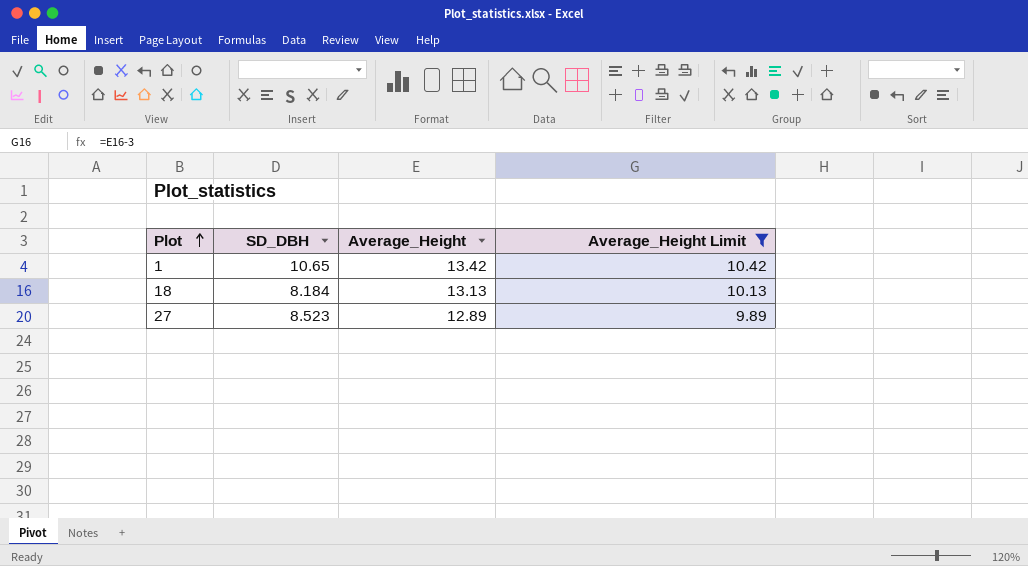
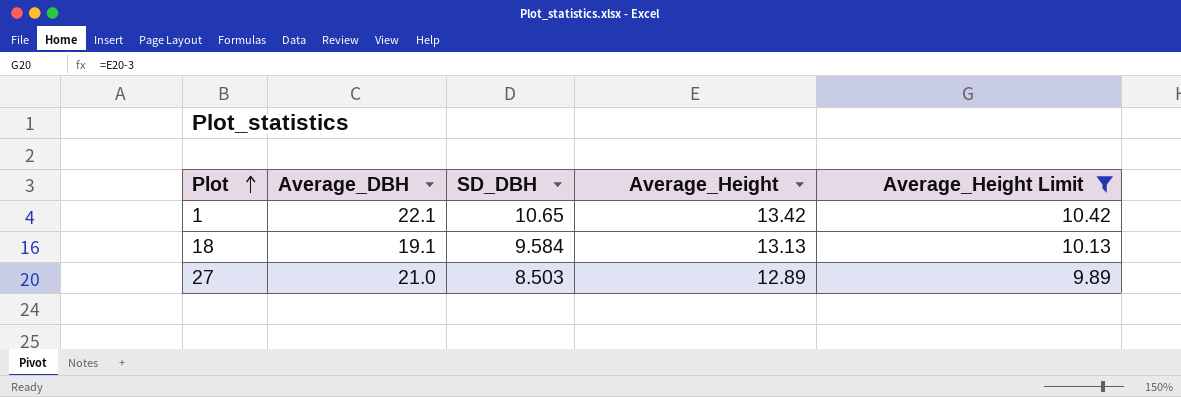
column Average_DBH | position: none -> 2
18 | SD_DBH: 8.184 -> 9.584
27 | SD_DBH: 8.523 -> 8.503

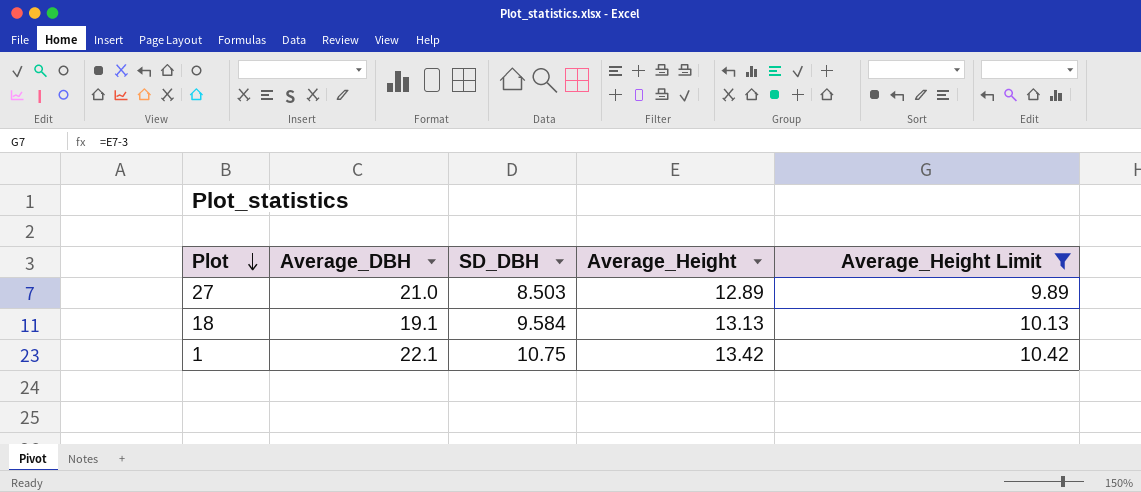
row order: Plot ascending -> Plot descending
1 | SD_DBH: 10.65 -> 10.75

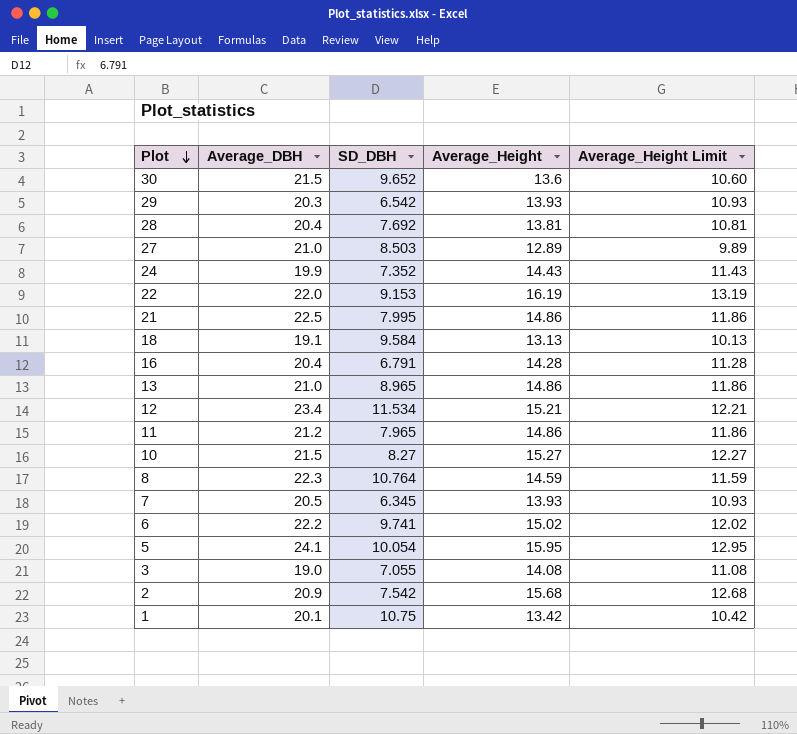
filter: Average_Height Limit <= 10.42 -> none
1 | Average_DBH: 22.1 -> 20.1

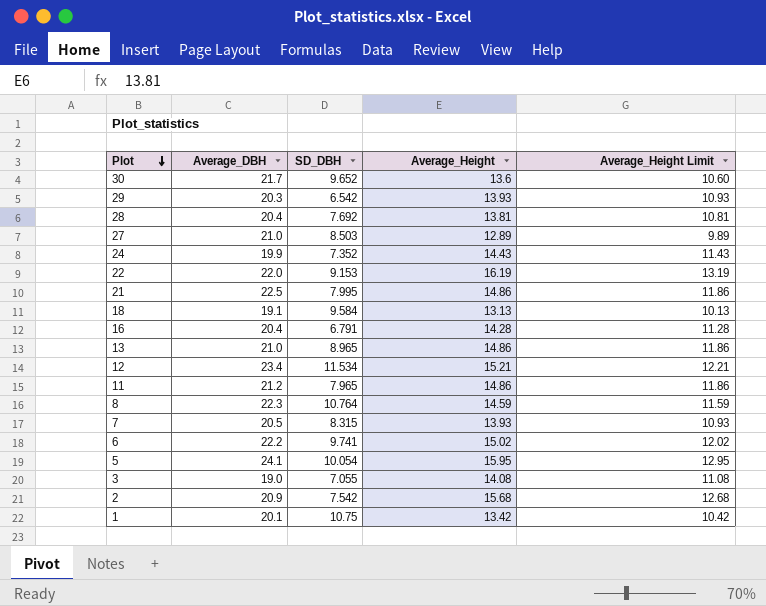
row 10: 21.5 | 8.27 | 15.27 | 12.27 -> none
30 | Average_DBH: 21.5 -> 21.7
7 | SD_DBH: 6.345 -> 8.315

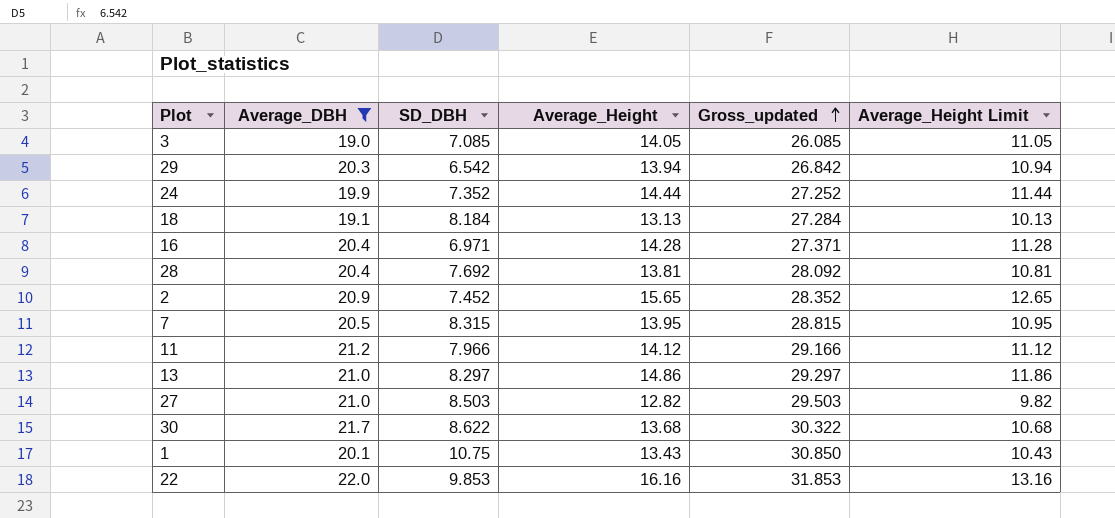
filter: none -> Average_DBH <= 22.0
row order: Plot descending -> Gross_updated ascending
column Gross_updated | formula: none -> [Average_DBH] + [SD_DBH]
3 | SD_DBH: 7.055 -> 7.085
3 | Average_Height: 14.08 -> 14.05
3 | Average_Height Limit: 11.08 -> 11.05
29 | Average_Height: 13.93 -> 13.94
29 | Average_Height Limit: 10.93 -> 10.94
24 | Average_Height: 14.43 -> 14.44
24 | Average_Height Limit: 11.43 -> 11.44
18 | SD_DBH: 9.584 -> 8.184
16 | SD_DBH: 6.791 -> 6.971
2 | SD_DBH: 7.542 -> 7.452
2 | Average_Height: 15.68 -> 15.65
2 | Average_Height Limit: 12.68 -> 12.65
7 | Average_Height: 13.93 -> 13.95
7 | Average_Height Limit: 10.93 -> 10.95
11 | SD_DBH: 7.965 -> 7.966
11 | Average_Height: 14.86 -> 14.12
11 | Average_Height Limit: 11.86 -> 11.12
13 | SD_DBH: 8.965 -> 8.297
27 | Average_Height: 12.89 -> 12.82
27 | Average_Height Limit: 9.89 -> 9.82
30 | SD_DBH: 9.652 -> 8.622
30 | Average_Height: 13.6 -> 13.68
30 | Average_Height Limit: 10.60 -> 10.68
1 | Average_Height: 13.42 -> 13.43
1 | Average_Height Limit: 10.42 -> 10.43
22 | SD_DBH: 9.153 -> 9.853
22 | Average_Height: 16.19 -> 16.16
22 | Average_Height Limit: 13.19 -> 13.16

